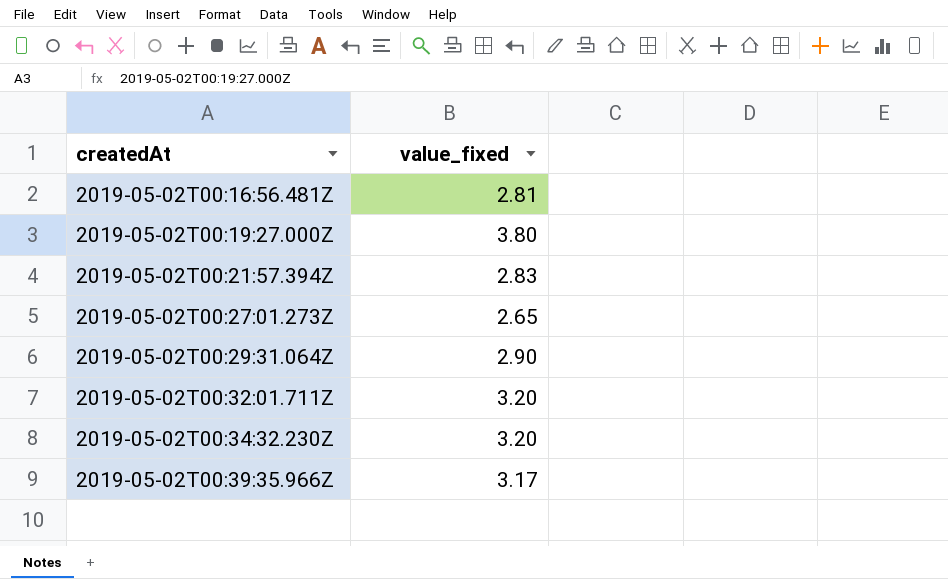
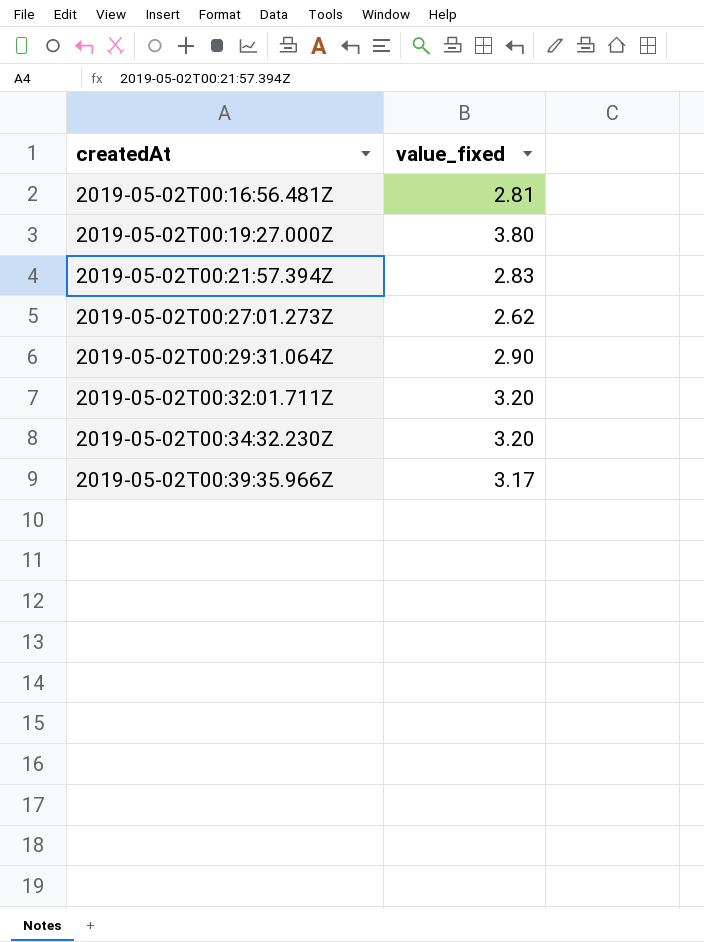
2019-05-02T00:27:01.273Z | value_fixed: 2.65 -> 2.62

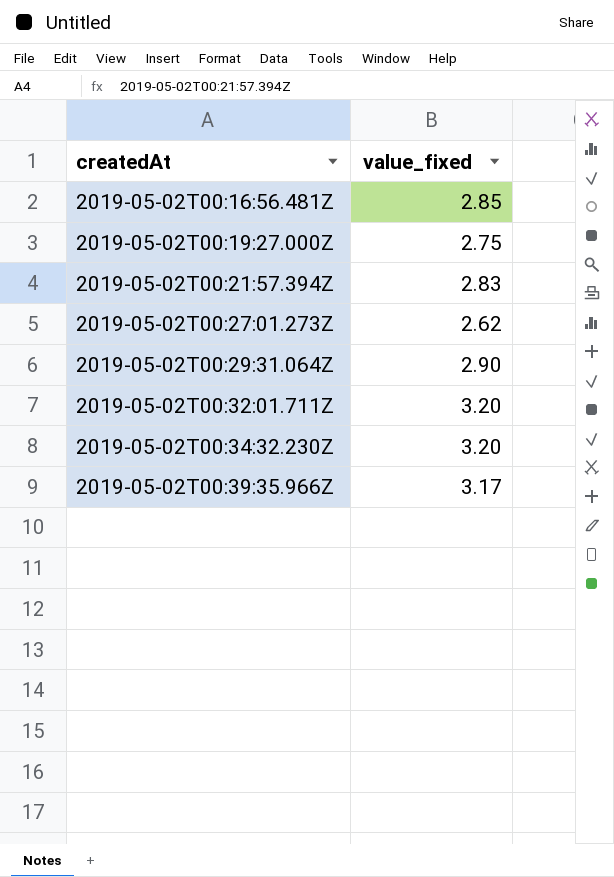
2019-05-02T00:16:56.481Z | value_fixed: 2.81 -> 2.85
2019-05-02T00:19:27.000Z | value_fixed: 3.80 -> 2.75

